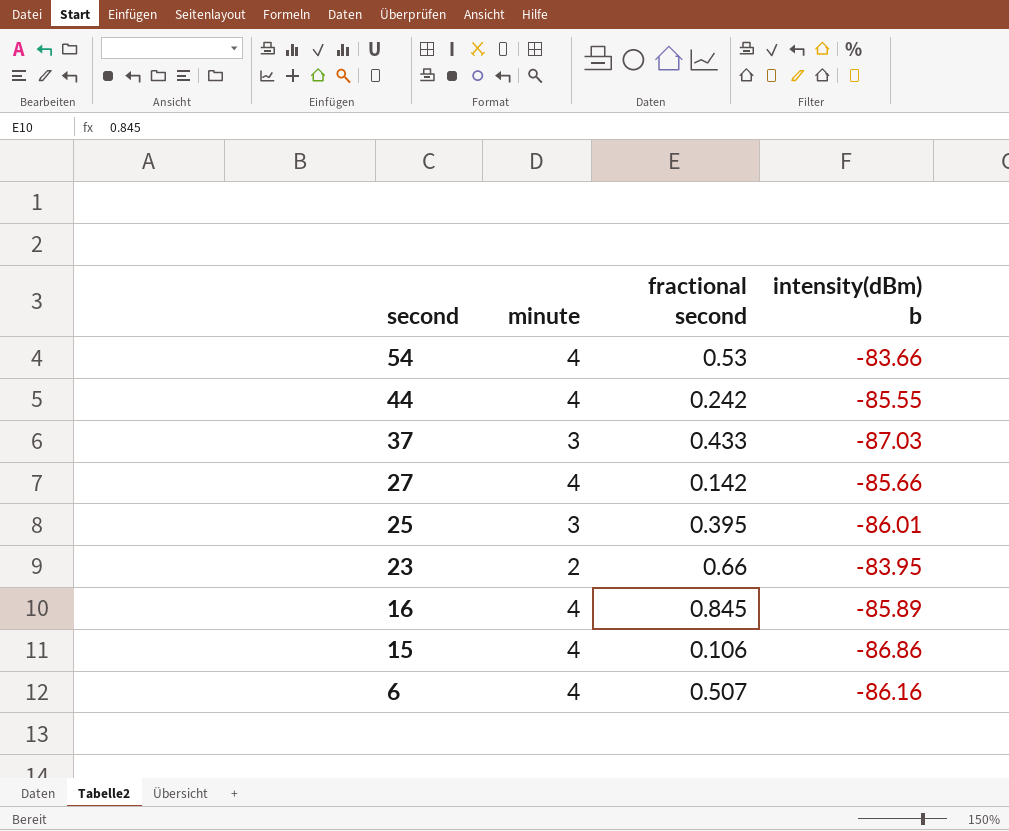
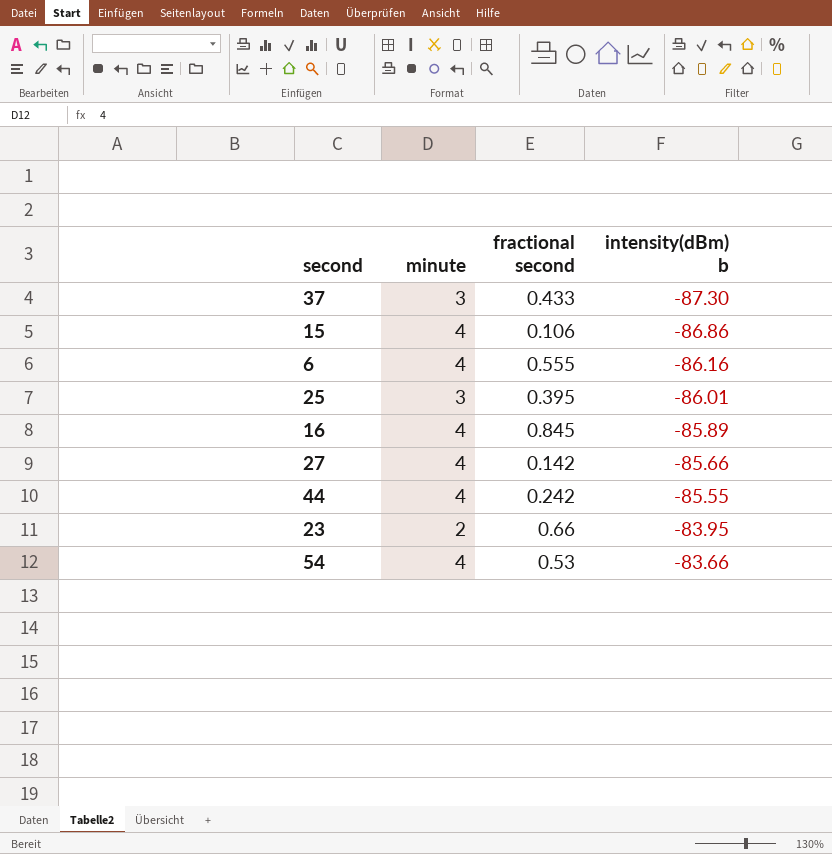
row order: second descending -> intensity(dBm) b ascending
37 | intensity(dBm) b: -87.03 -> -87.30
6 | fractional second: 0.507 -> 0.555

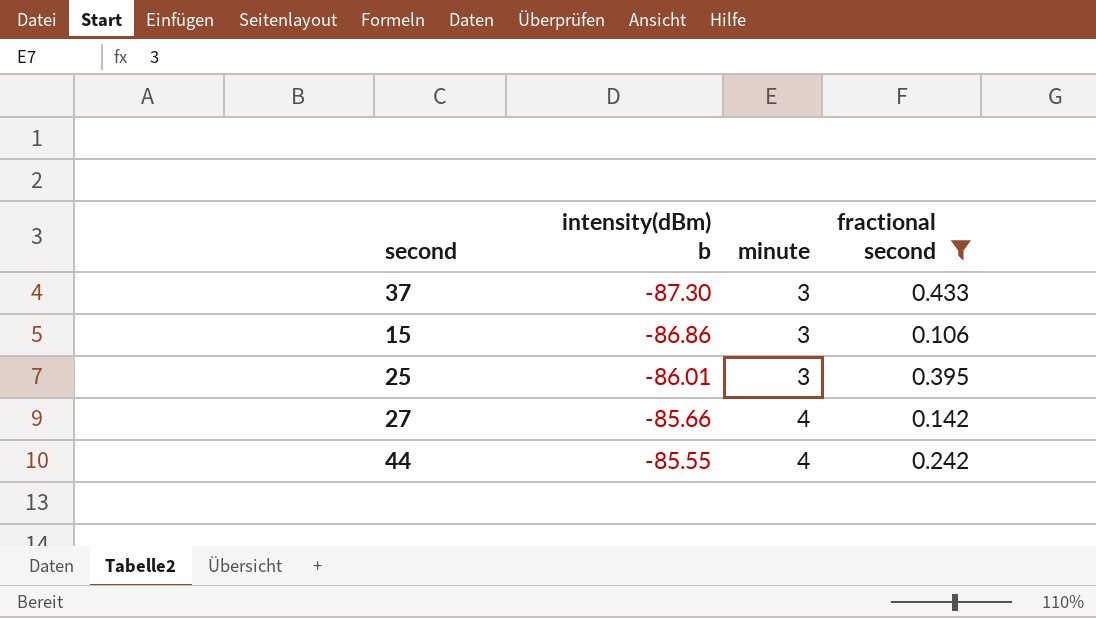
filter: none -> fractional second <= 0.433
column intensity(dBm) b | position: 4 -> 2
15 | minute: 4 -> 3

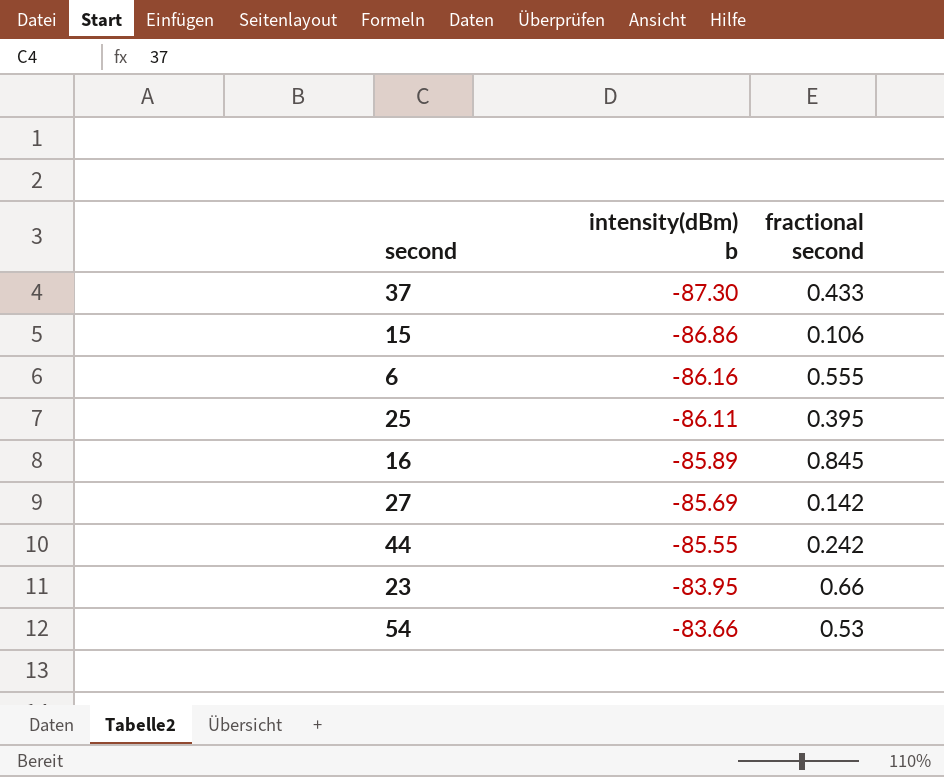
filter: fractional second <= 0.433 -> none
column minute | position: 3 -> none
25 | intensity(dBm) b: -86.01 -> -86.11
27 | intensity(dBm) b: -85.66 -> -85.69

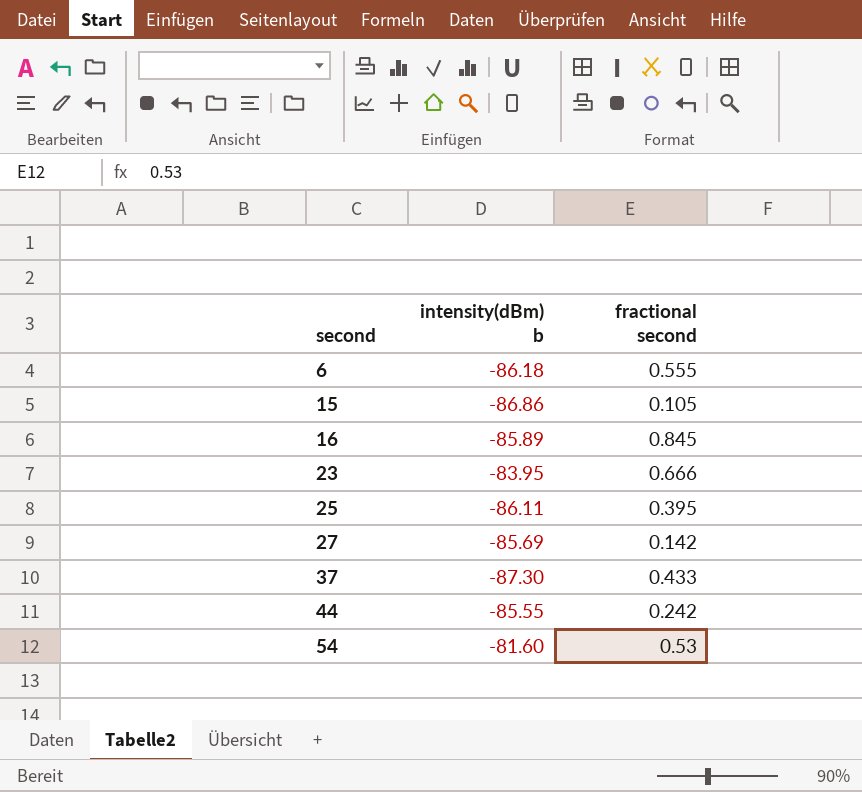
row order: intensity(dBm) b ascending -> second ascending
6 | intensity(dBm) b: -86.16 -> -86.18
15 | fractional second: 0.106 -> 0.105
23 | fractional second: 0.66 -> 0.666
54 | intensity(dBm) b: -83.66 -> -81.60

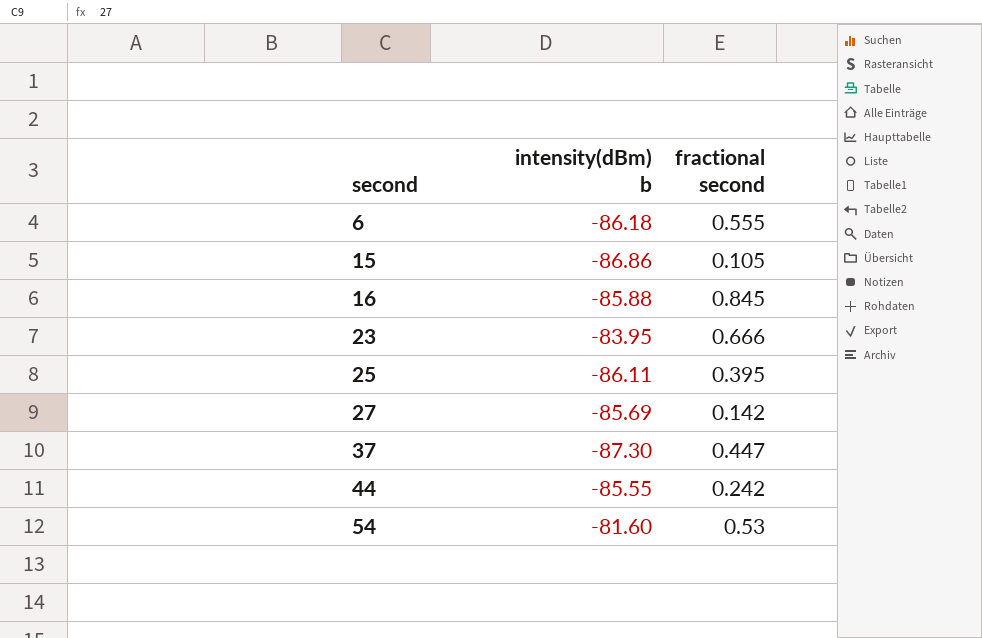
16 | intensity(dBm) b: -85.89 -> -85.88
37 | fractional second: 0.433 -> 0.447

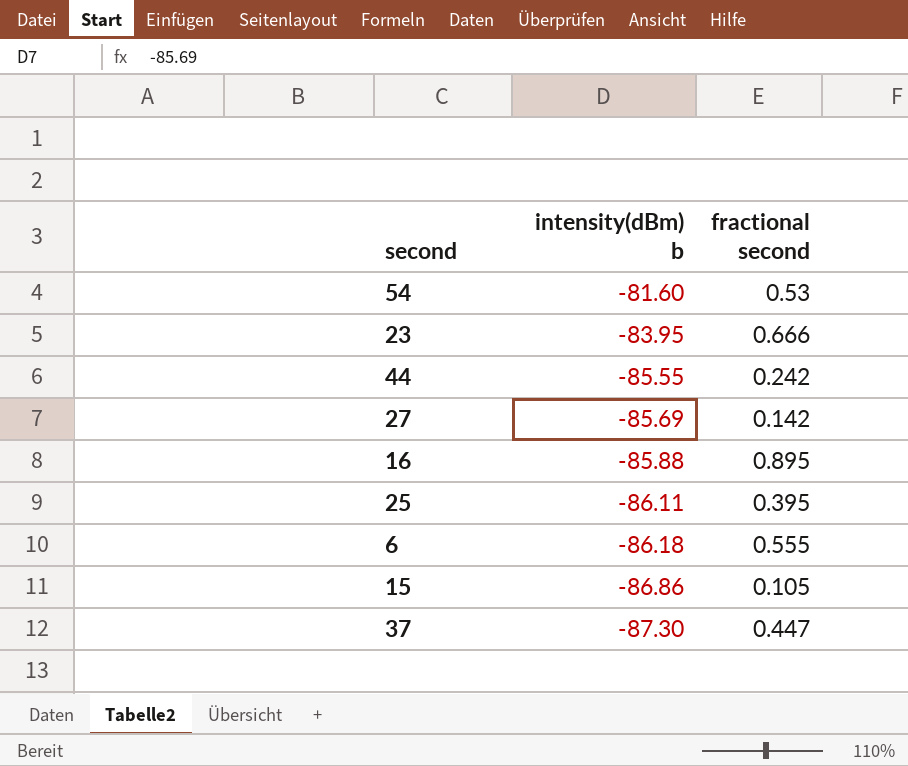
row order: second ascending -> intensity(dBm) b descending
16 | fractional second: 0.845 -> 0.895

